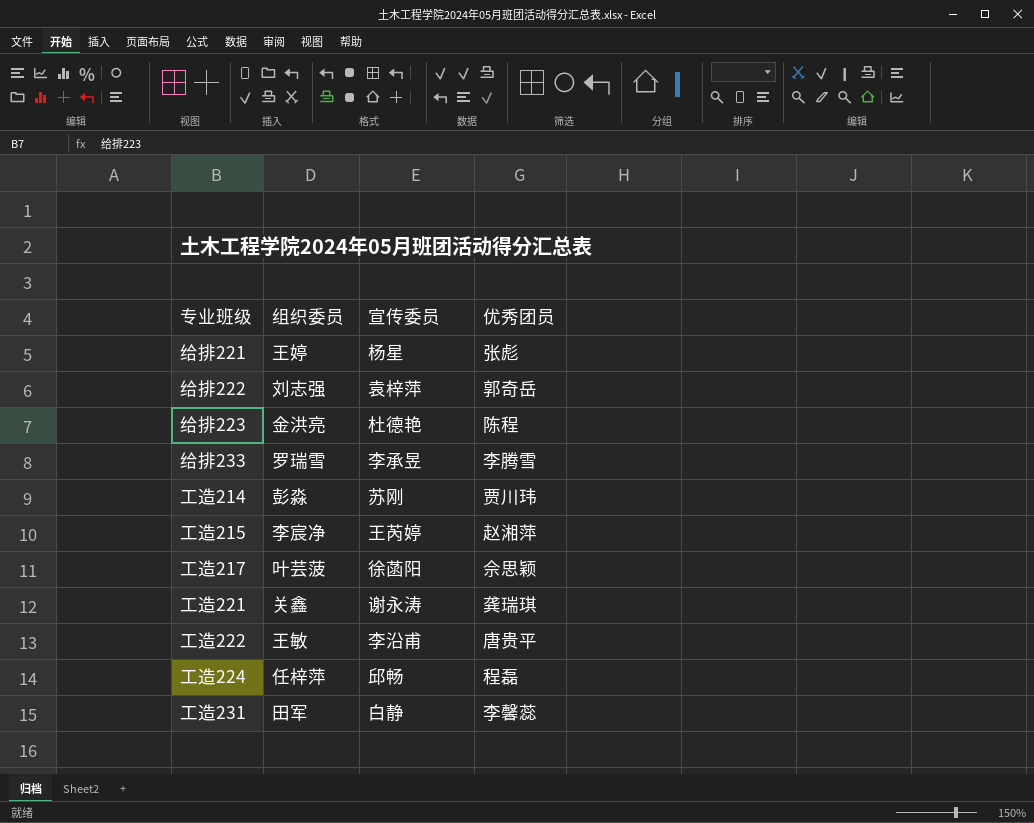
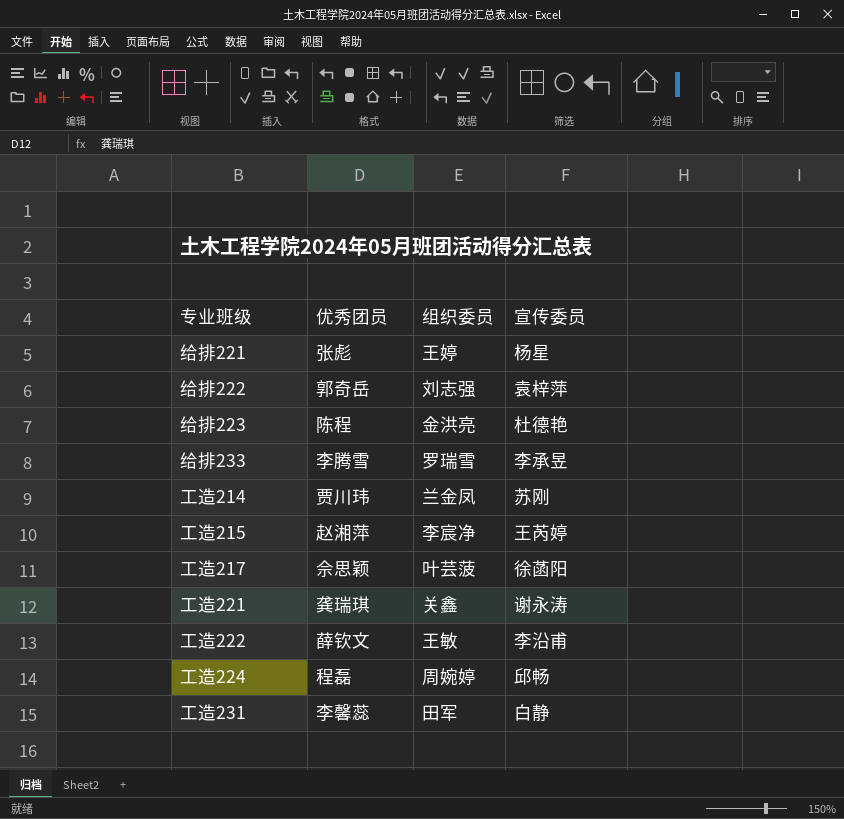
column 优秀团员 | position: 4 -> 2
工造214 | 组织委员: 彭淼 -> 兰金凤
工造222 | 优秀团员: 唐贵平 -> 薛钦文
工造224 | 组织委员: 任梓萍 -> 周婉婷

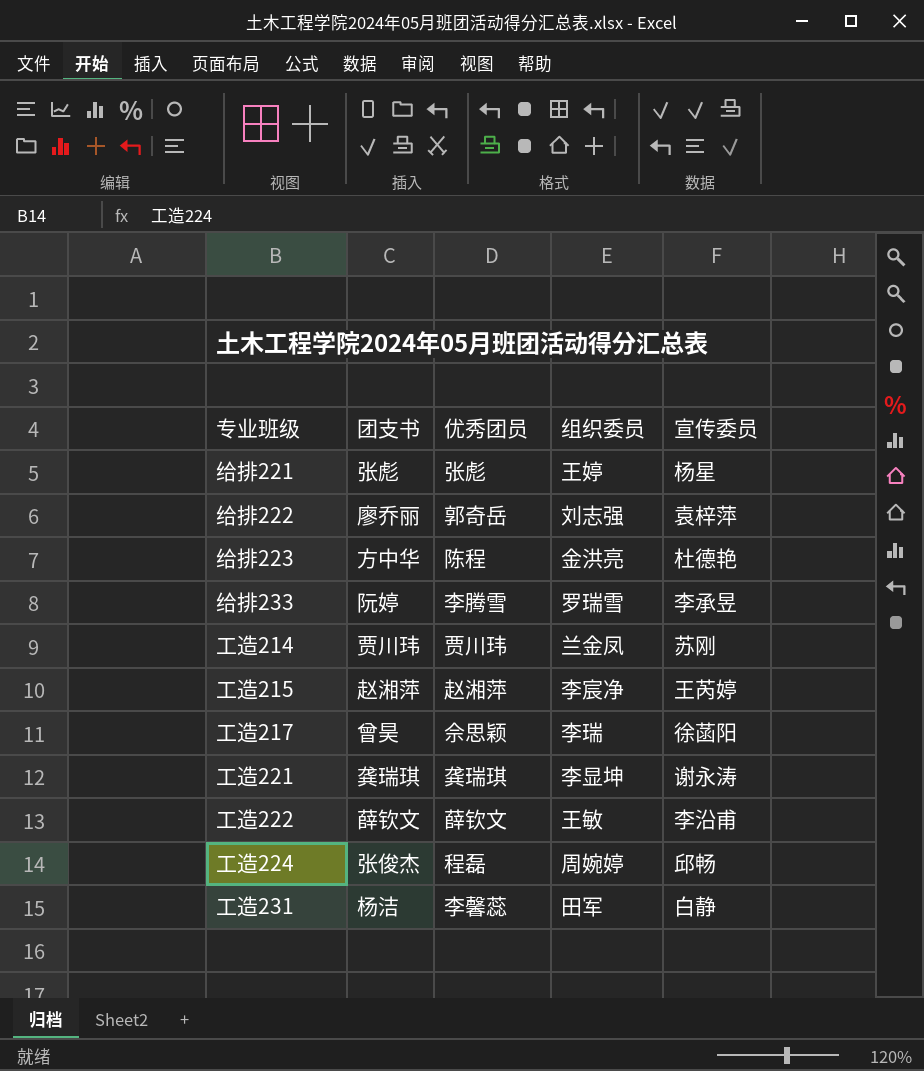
column 团支书 | position: none -> 2
工造217 | 组织委员: 叶芸菠 -> 李瑞
工造221 | 组织委员: 关鑫 -> 李显坤

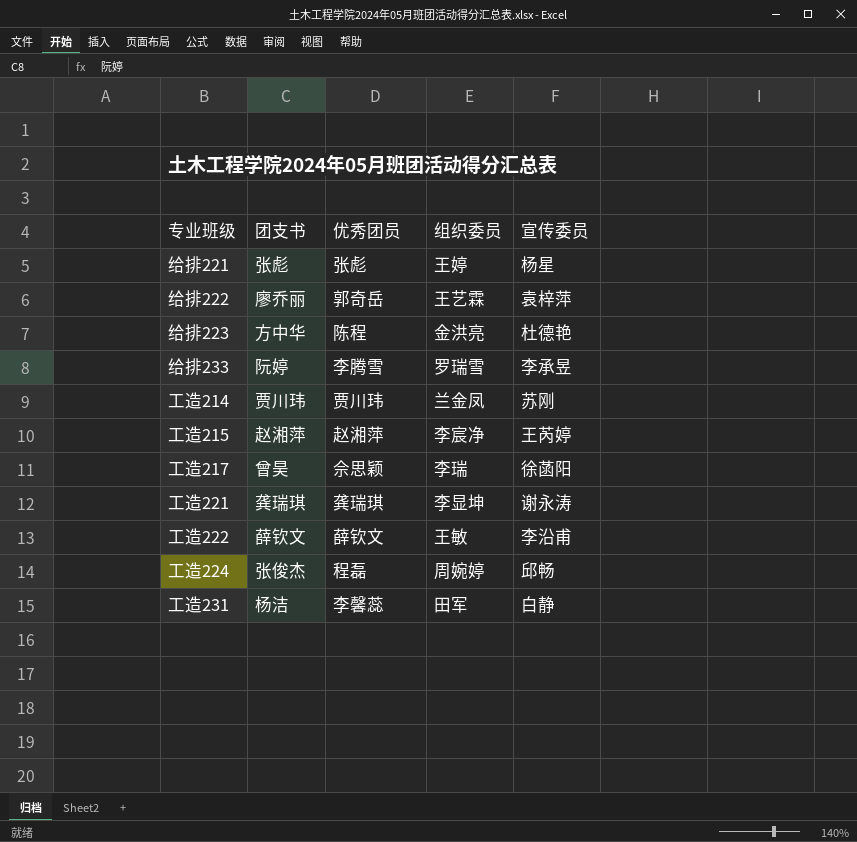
给排222 | 组织委员: 刘志强 -> 王艺霖

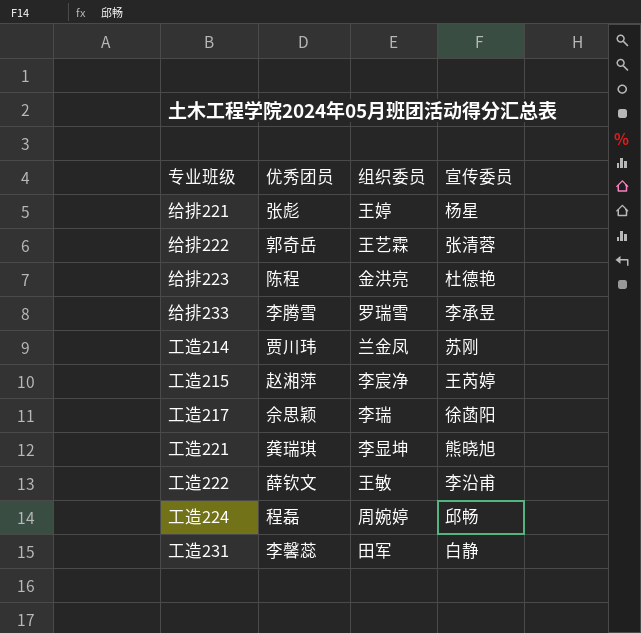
column 团支书 | position: 2 -> none
给排222 | 宣传委员: 袁梓萍 -> 张清蓉
工造221 | 宣传委员: 谢永涛 -> 熊晓旭

